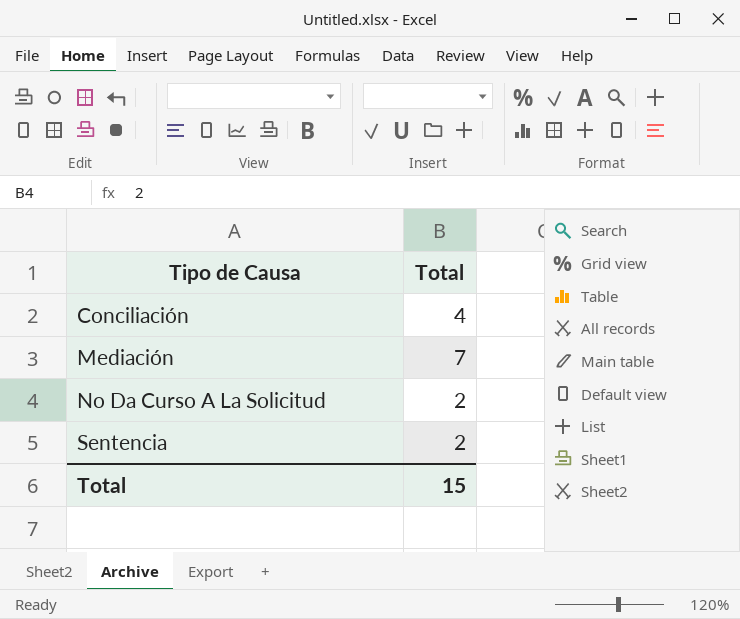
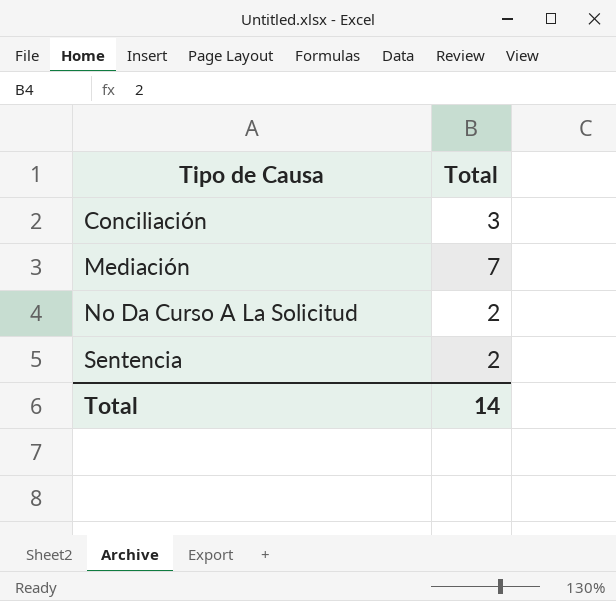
Conciliación | Total: 4 -> 3
Total | Total: 15 -> 14

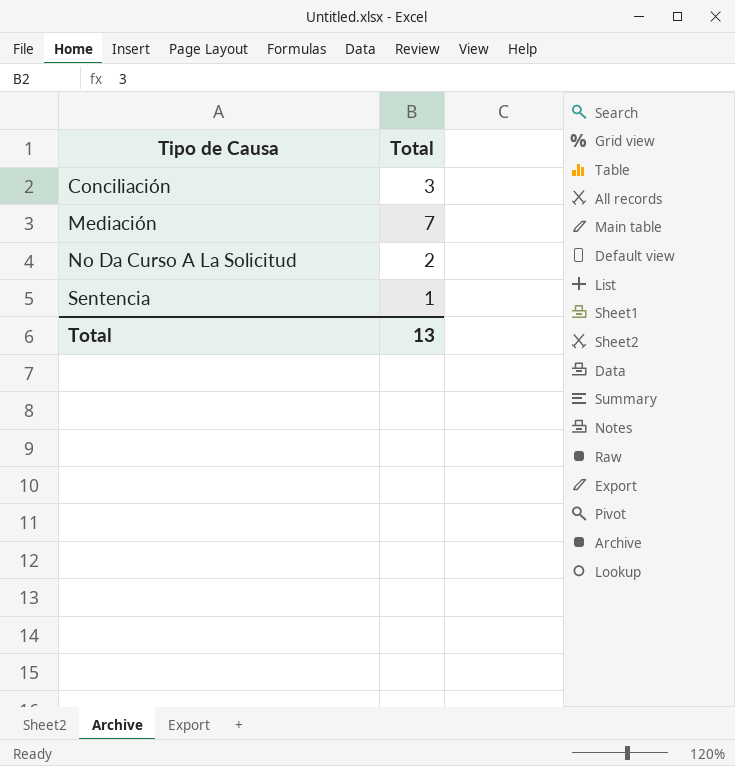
Sentencia | Total: 2 -> 1
Total | Total: 14 -> 13

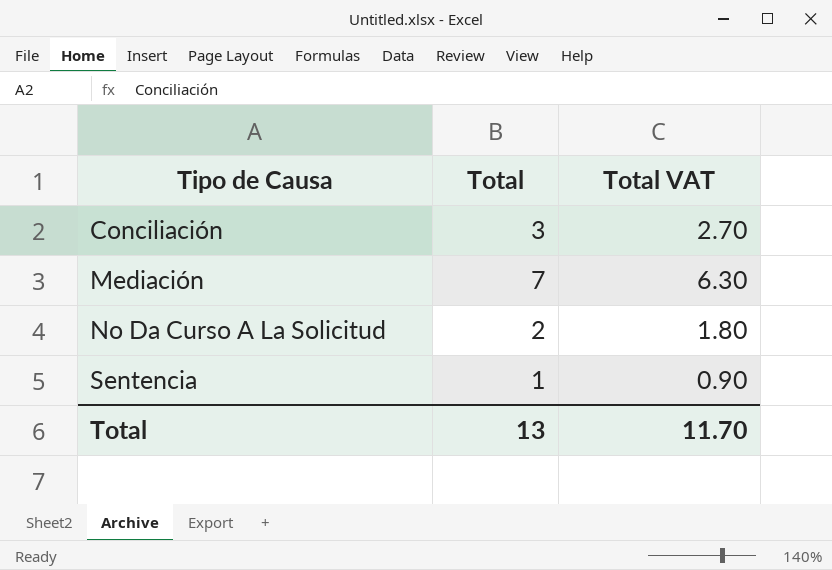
column Total VAT | formula: none -> [Total] * 0.9

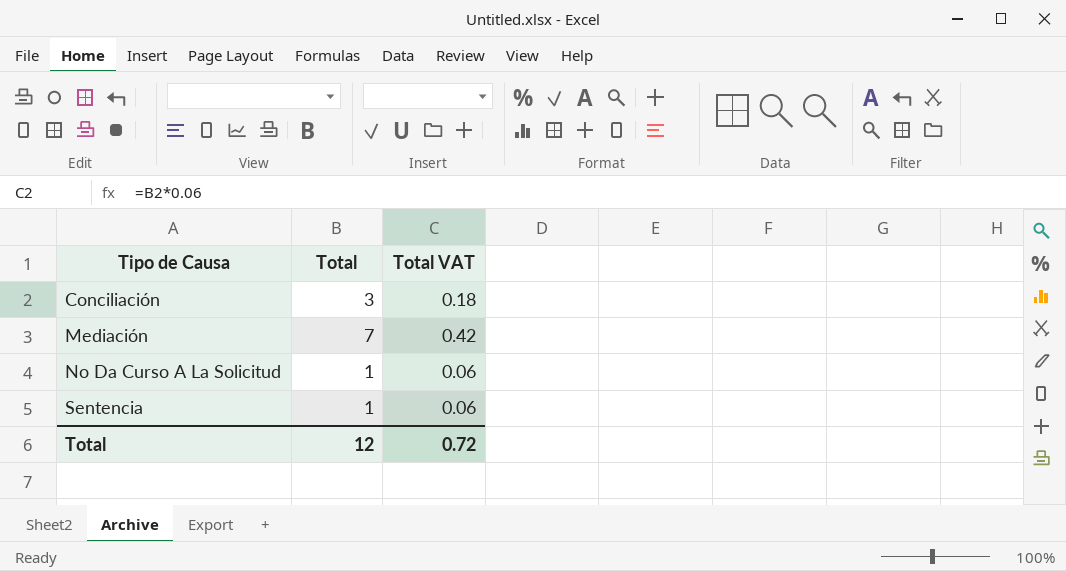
column Total VAT | formula: [Total] * 0.9 -> [Total] * 0.06
No Da Curso A La Solicitud | Total: 2 -> 1
Total | Total: 13 -> 12
Total | Total VAT: 11.70 -> 0.72

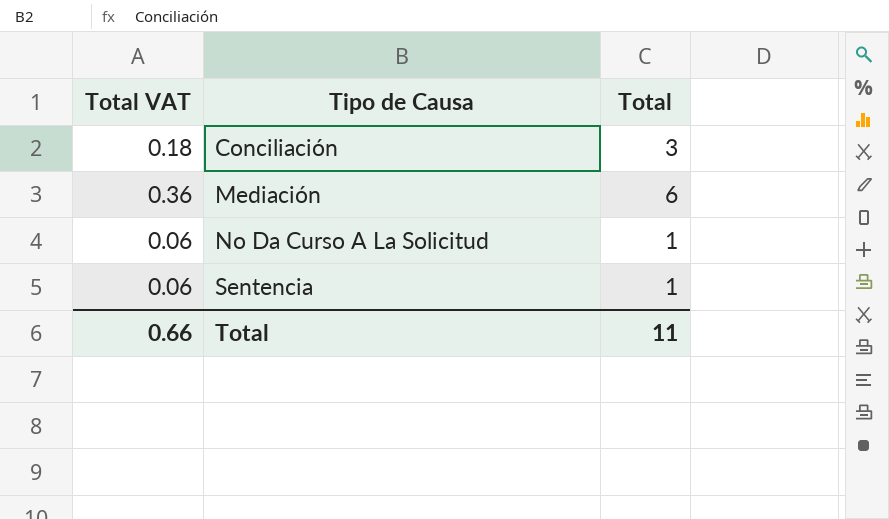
column Total VAT | position: 3 -> 1
Mediación | Total VAT: 0.42 -> 0.36
Mediación | Total: 7 -> 6
Total | Total VAT: 0.72 -> 0.66
Total | Total: 12 -> 11

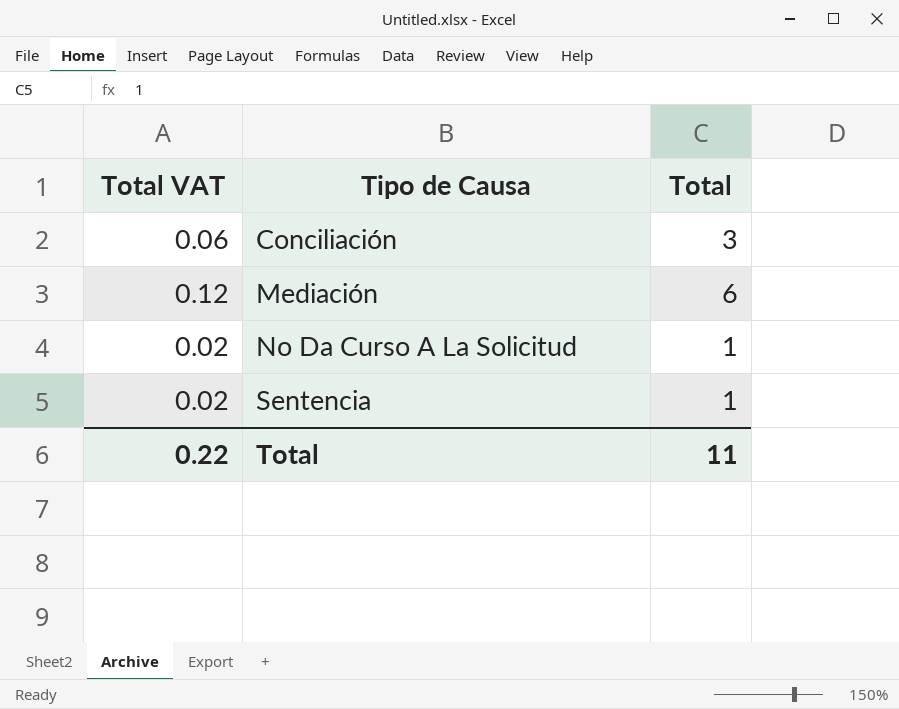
column Total VAT | formula: [Total] * 0.06 -> [Total] * 0.02
Total | Total VAT: 0.66 -> 0.22

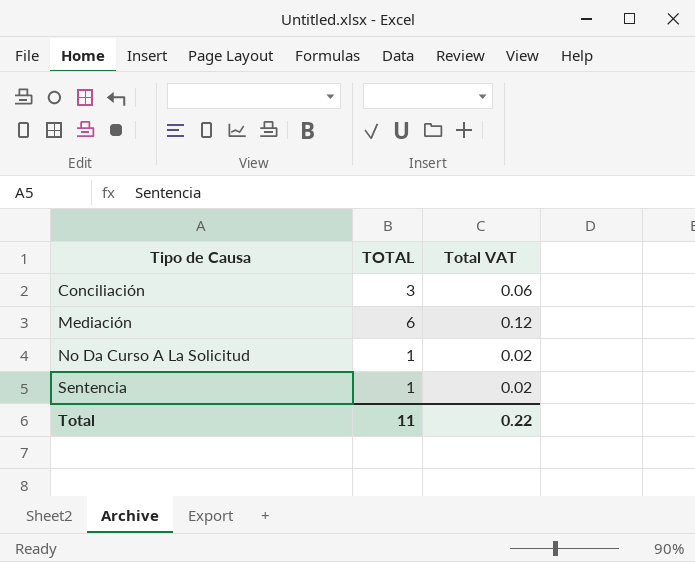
column name: Total -> TOTAL
column Total VAT | position: 1 -> 3

